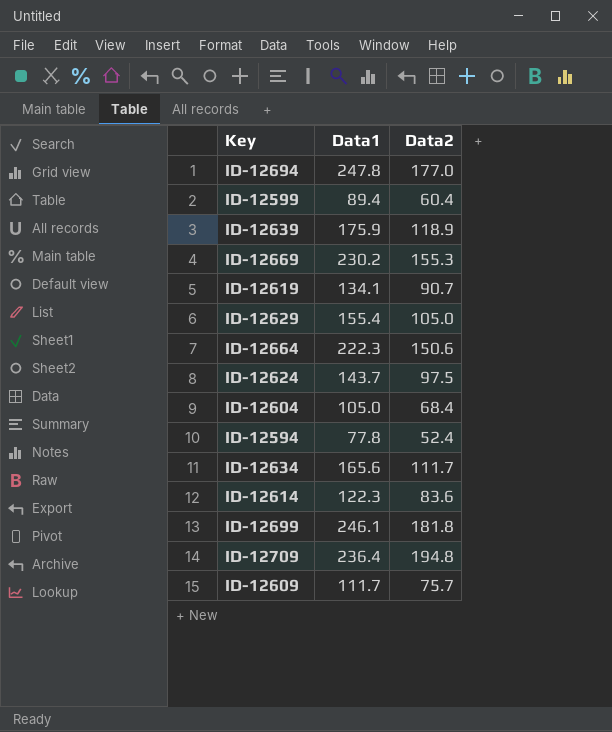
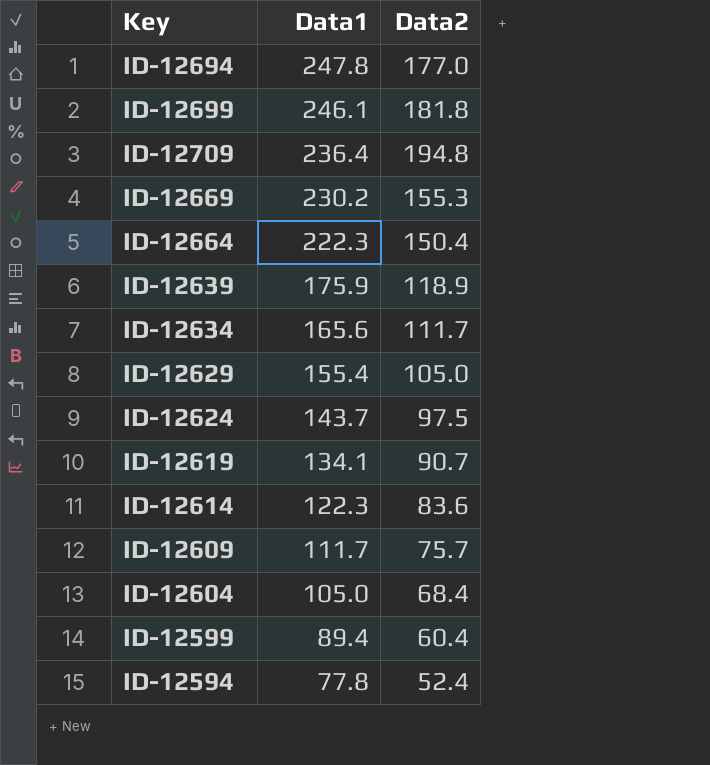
row order: none -> Data1 descending
ID-12664 | Data2: 150.6 -> 150.4

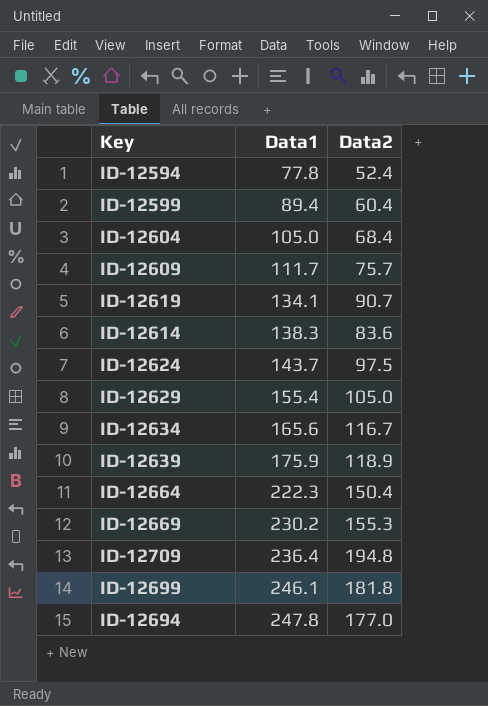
row order: Data1 descending -> Data1 ascending
ID-12614 | Data1: 122.3 -> 138.3
ID-12634 | Data2: 111.7 -> 116.7

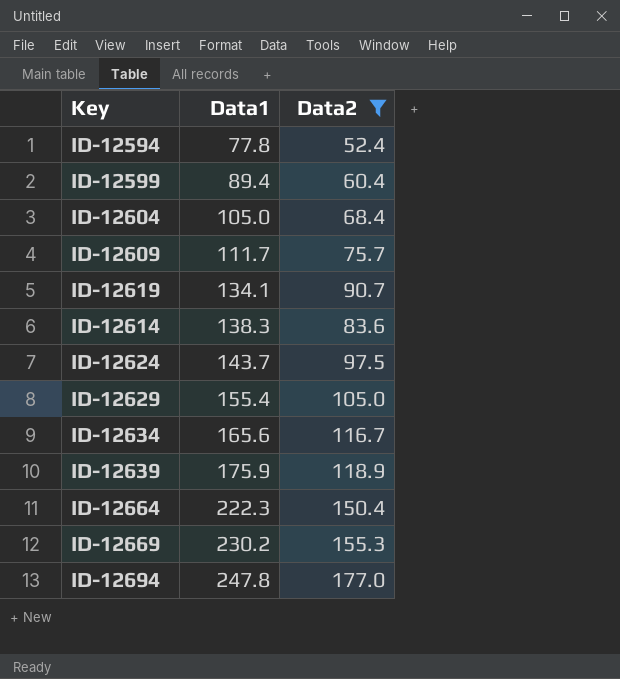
filter: none -> Data2 <= 177.0

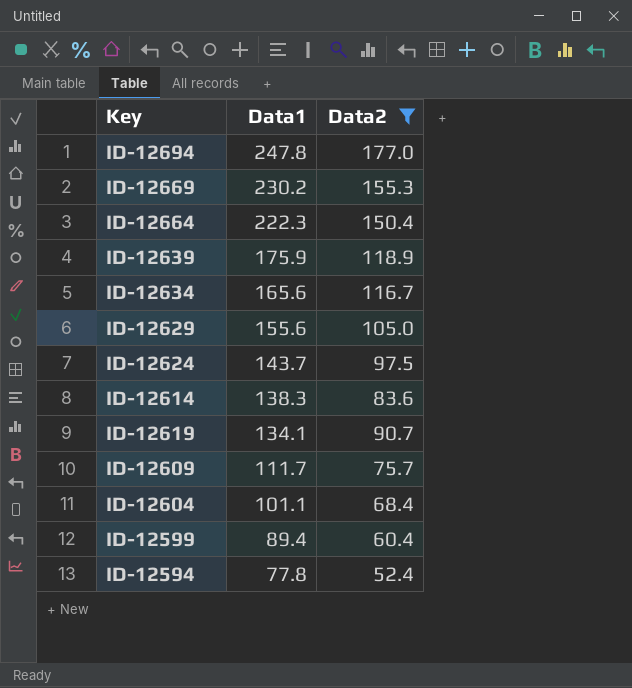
row order: Data1 ascending -> Data1 descending
ID-12629 | Data1: 155.4 -> 155.6
ID-12604 | Data1: 105.0 -> 101.1

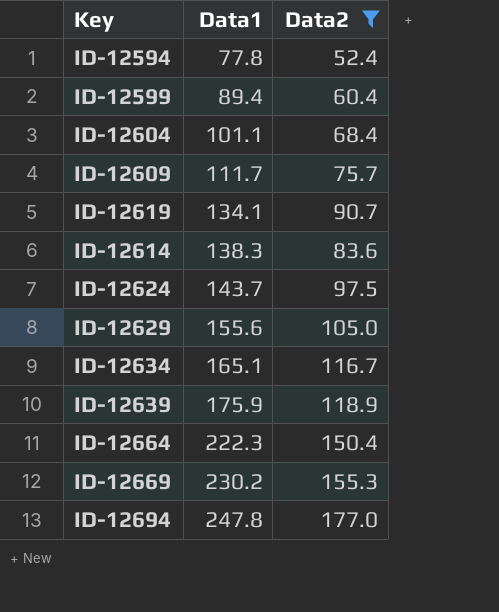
row order: Data1 descending -> Data1 ascending
ID-12634 | Data1: 165.6 -> 165.1

